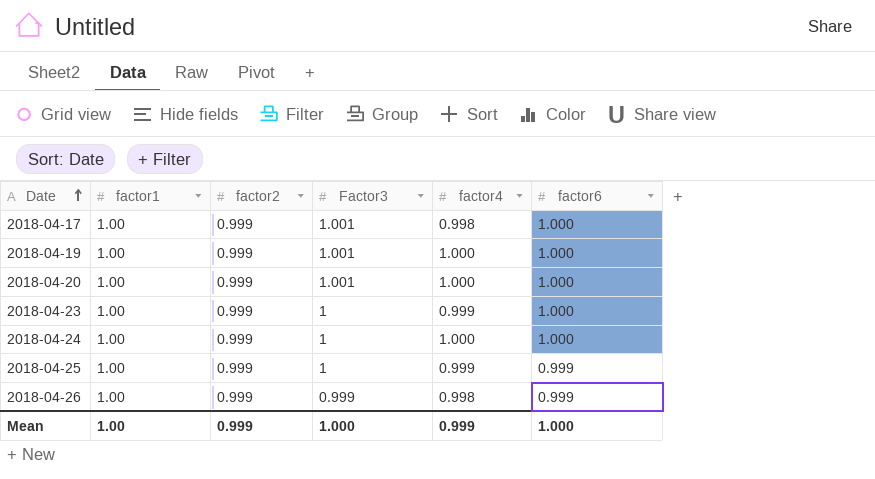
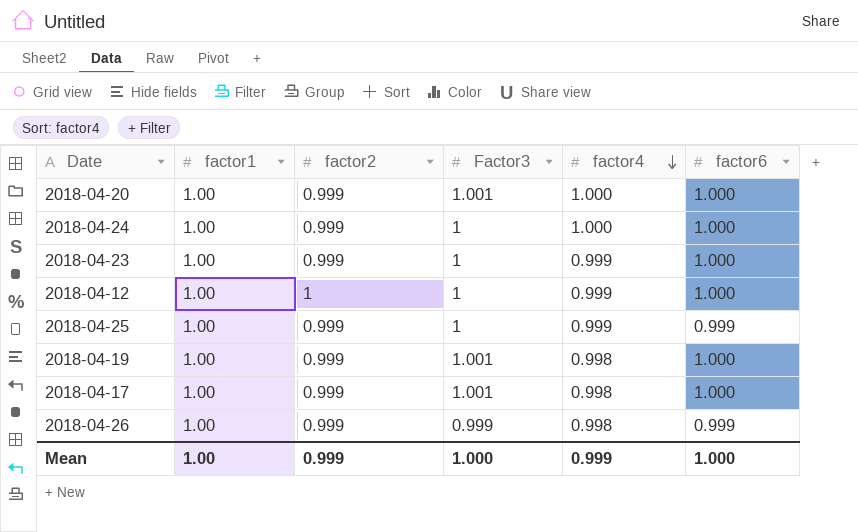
row order: Date ascending -> factor4 descending
row 2018-04-12: none -> 1.00 | 1 | 1 | 0.999 | 1.000
2018-04-19 | factor4: 1.000 -> 0.998

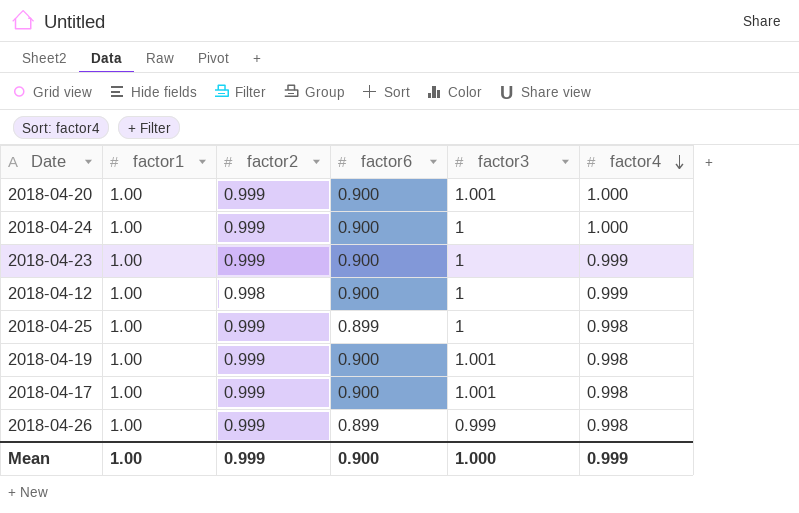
column factor6 | position: 6 -> 4
column name: Factor3 -> factor3
2018-04-20 | factor6: 1.000 -> 0.900
2018-04-24 | factor6: 1.000 -> 0.900
2018-04-23 | factor6: 1.000 -> 0.900
2018-04-12 | factor2: 1 -> 0.998
2018-04-12 | factor6: 1.000 -> 0.900
2018-04-25 | factor6: 0.999 -> 0.899
2018-04-25 | factor4: 0.999 -> 0.998
2018-04-19 | factor6: 1.000 -> 0.900
2018-04-17 | factor6: 1.000 -> 0.900
2018-04-26 | factor6: 0.999 -> 0.899
Mean | factor6: 1.000 -> 0.900

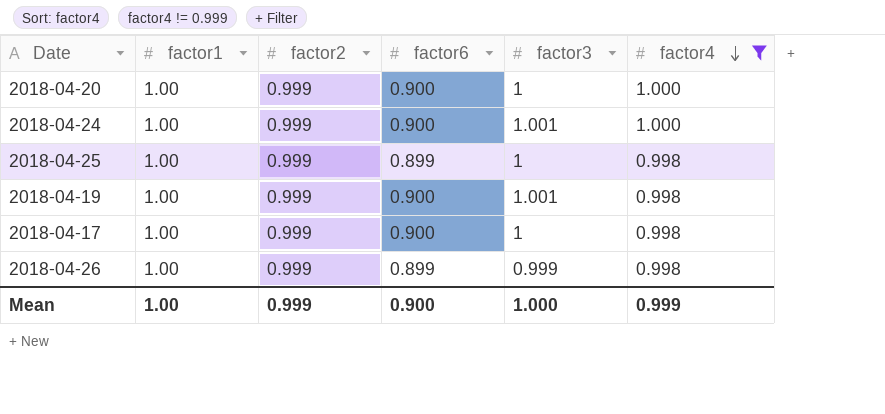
filter: none -> factor4 != 0.999
2018-04-20 | factor3: 1.001 -> 1
2018-04-24 | factor3: 1 -> 1.001
2018-04-17 | factor3: 1.001 -> 1

